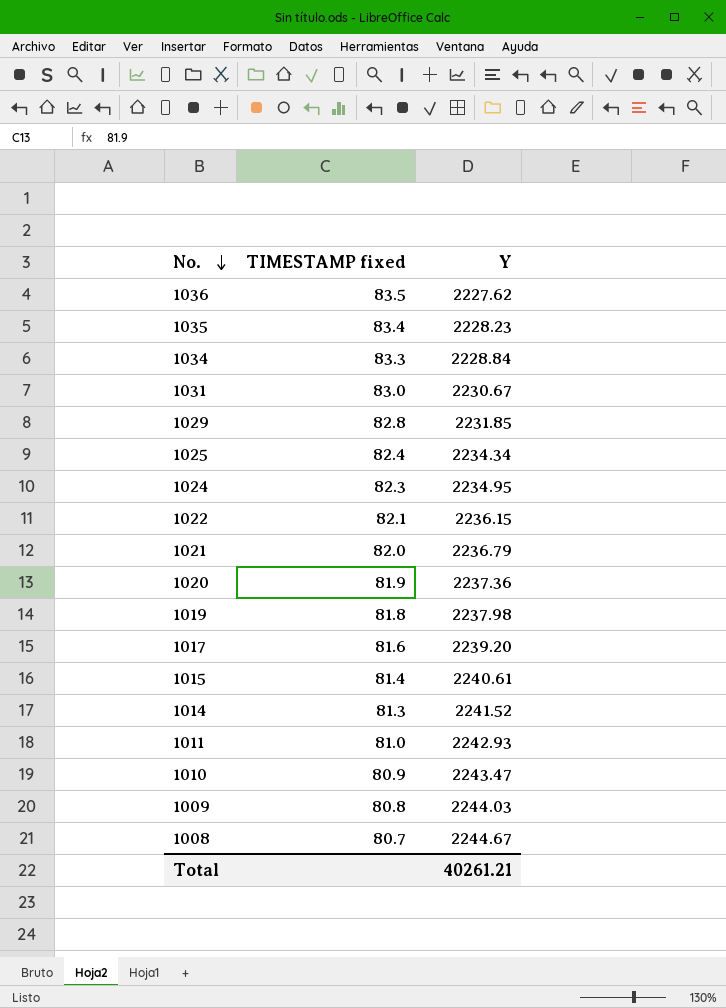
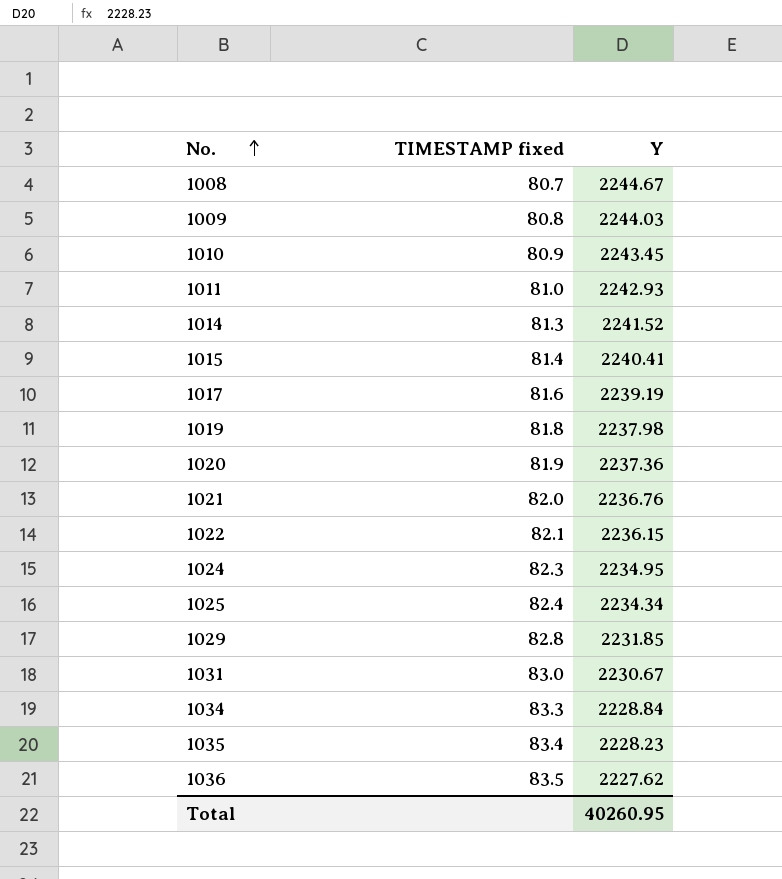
row order: No. descending -> No. ascending
1010 | Y: 2243.47 -> 2243.45
1015 | Y: 2240.61 -> 2240.41
1017 | Y: 2239.20 -> 2239.19
1021 | Y: 2236.79 -> 2236.76
Total | Y: 40261.21 -> 40260.95

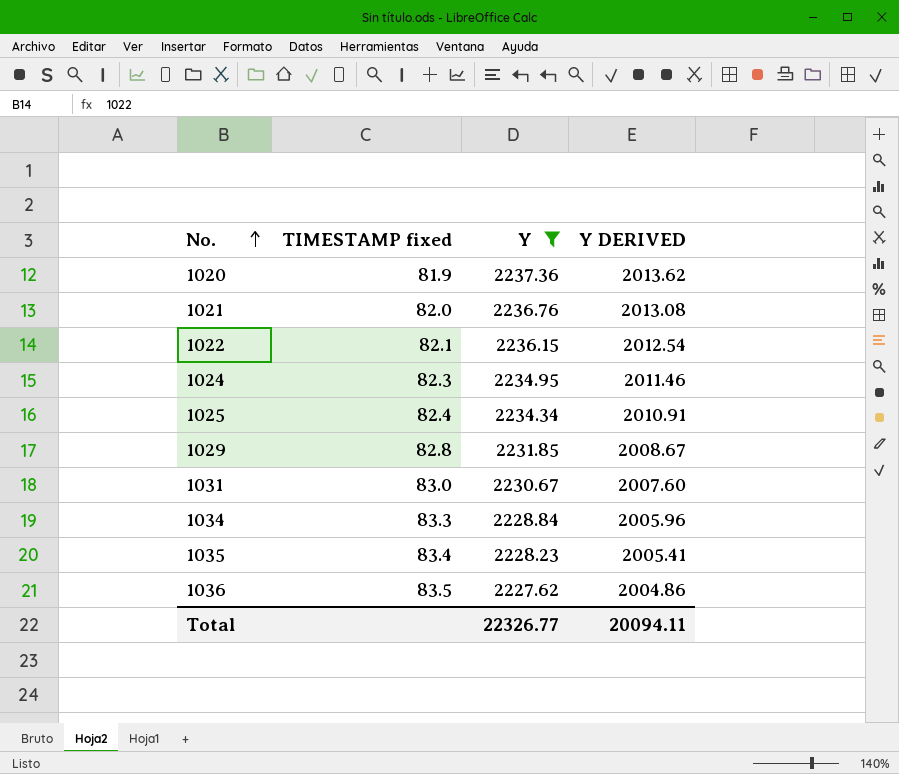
filter: none -> Y <= 2237.36
column Y DERIVED | formula: none -> [Y] * 0.9
Total | Y: 40260.95 -> 22326.77

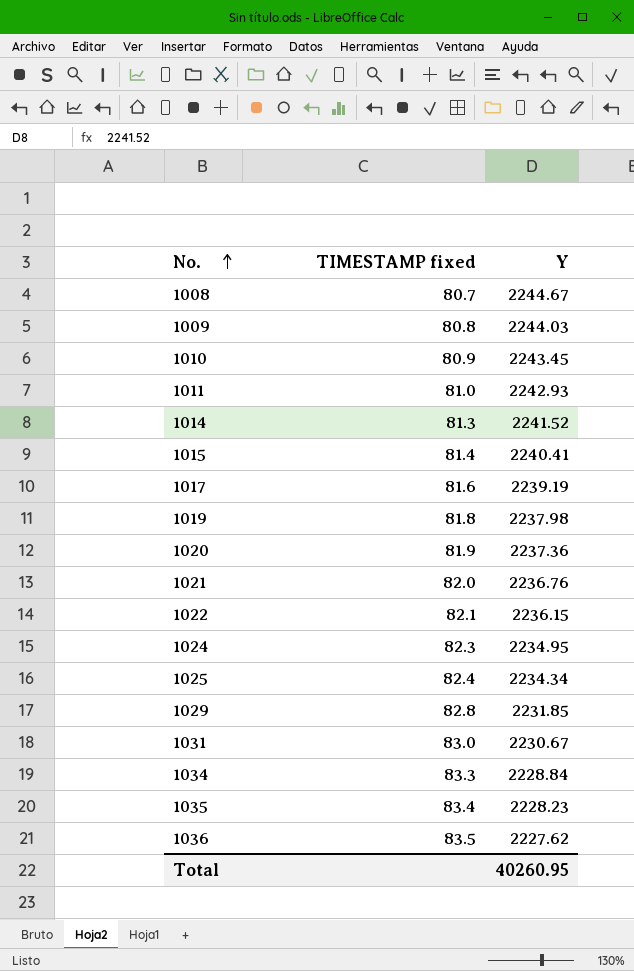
filter: Y <= 2237.36 -> none
column Y DERIVED | formula: [Y] * 0.9 -> none
Total | Y: 22326.77 -> 40260.95

